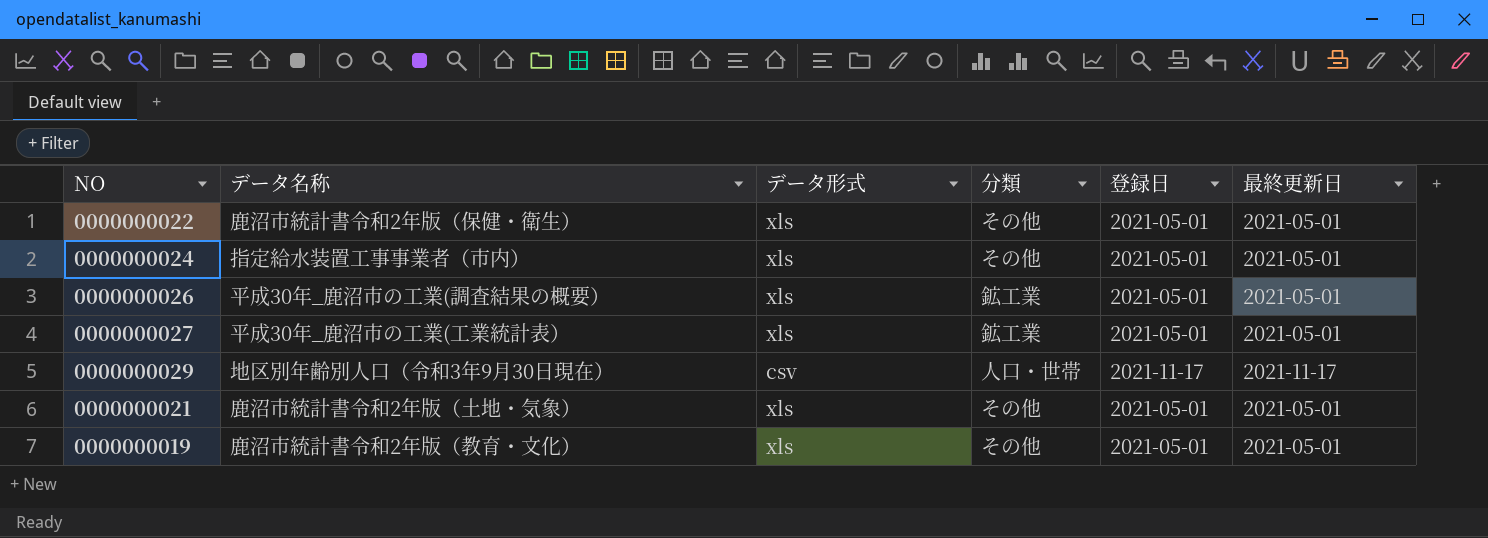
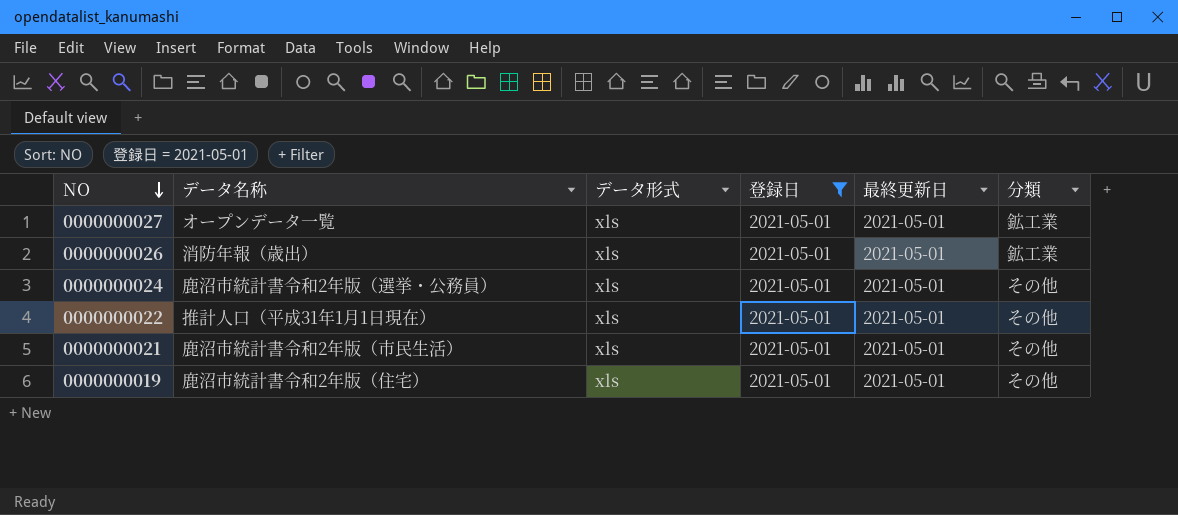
filter: none -> 登録日 = 2021-05-01
row order: none -> NO descending
column 分類 | position: 4 -> 6
0000000027 | データ名称: 平成30年_鹿沼市の工業(工業統計表） -> オープンデータ一覧
0000000026 | データ名称: 平成30年_鹿沼市の工業(調査結果の概要） -> 消防年報（歳出）
0000000024 | データ名称: 指定給水装置工事事業者（市内） -> 鹿沼市統計書令和2年版（選挙・公務員）
0000000022 | データ名称: 鹿沼市統計書令和2年版（保健・衛生） -> 推計人口（平成31年1月1日現在）
0000000021 | データ名称: 鹿沼市統計書令和2年版（土地・気象） -> 鹿沼市統計書令和2年版（市民生活）
0000000019 | データ名称: 鹿沼市統計書令和2年版（教育・文化） -> 鹿沼市統計書令和2年版（住宅）

